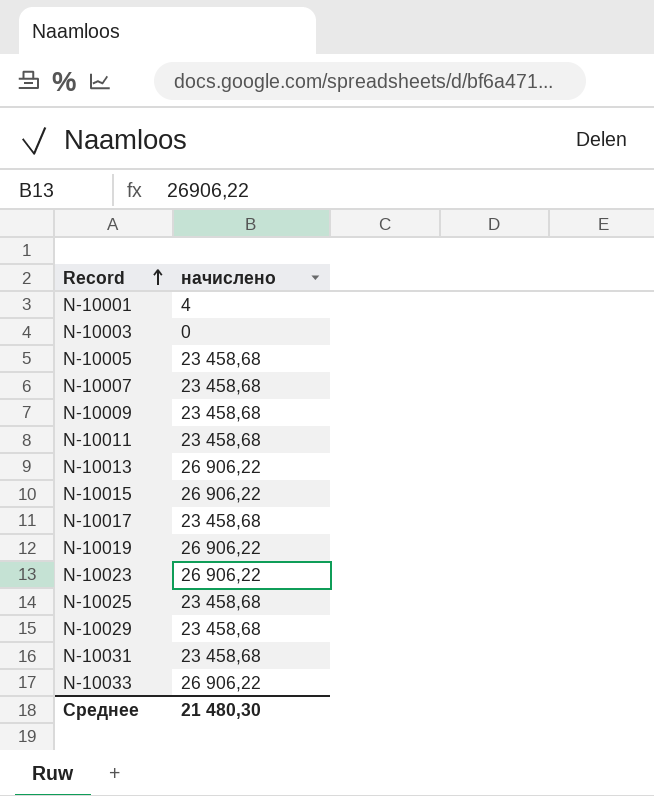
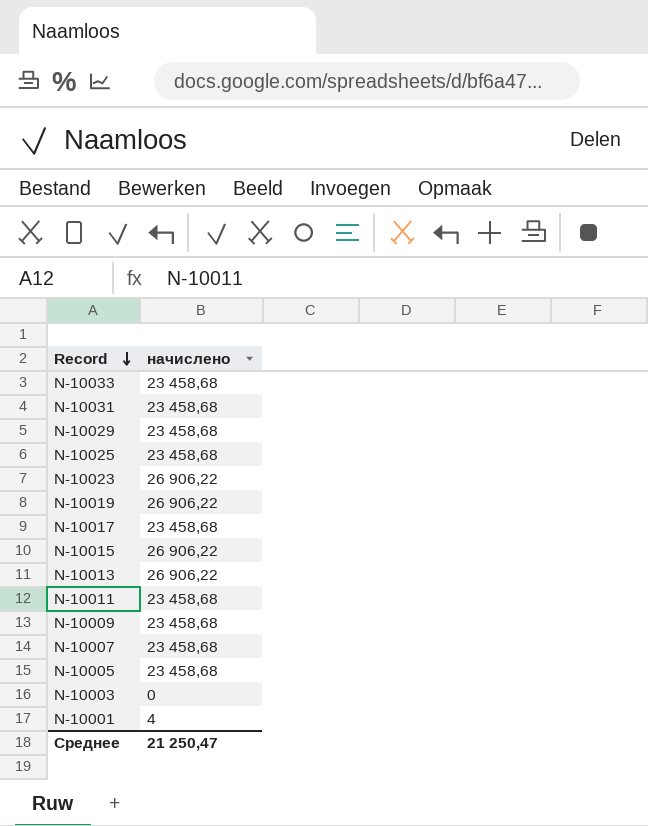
row order: Record ascending -> Record descending
N-10033 | начислено: 26 906,22 -> 23 458,68
Среднее | начислено: 21 480,30 -> 21 250,47

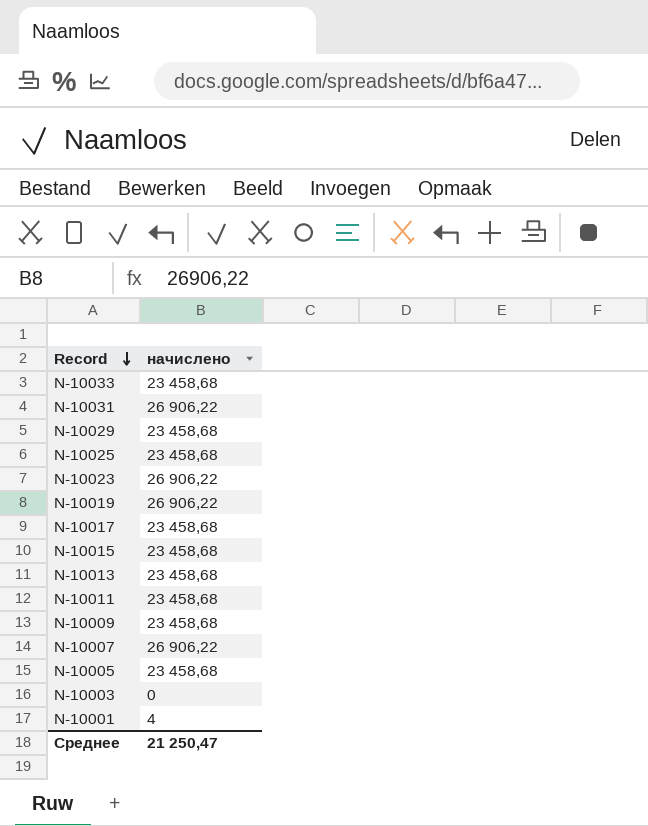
N-10031 | начислено: 23 458,68 -> 26 906,22
N-10015 | начислено: 26 906,22 -> 23 458,68
N-10013 | начислено: 26 906,22 -> 23 458,68
N-10007 | начислено: 23 458,68 -> 26 906,22

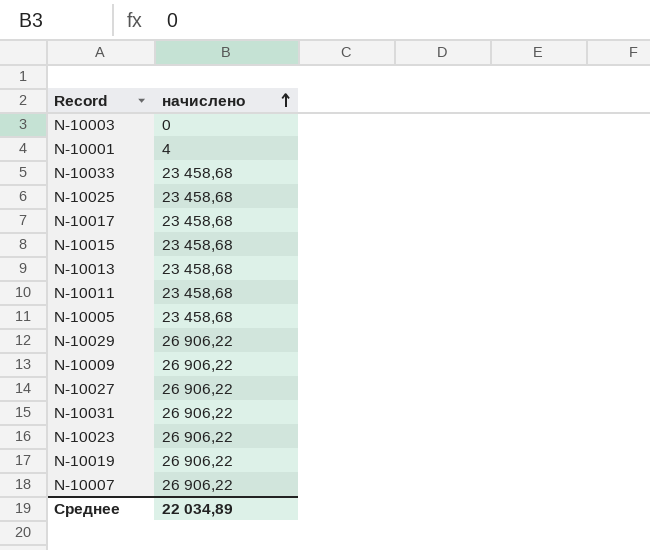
row order: Record descending -> начислено ascending
N-10029 | начислено: 23 458,68 -> 26 906,22
N-10009 | начислено: 23 458,68 -> 26 906,22
row N-10027: none -> 26 906,22
Среднее | начислено: 21 250,47 -> 22 034,89

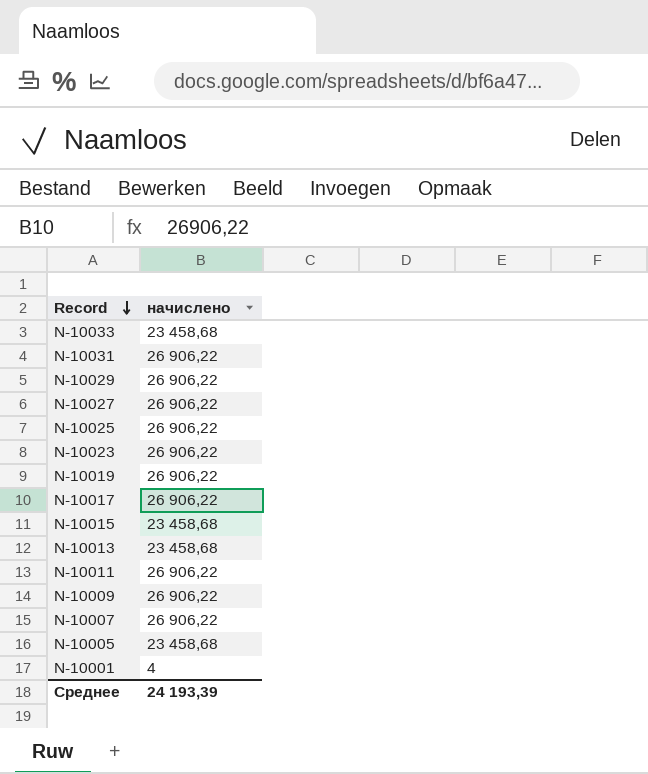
row order: начислено ascending -> Record descending
row N-10003: 0 -> none
N-10025 | начислено: 23 458,68 -> 26 906,22
N-10017 | начислено: 23 458,68 -> 26 906,22
N-10011 | начислено: 23 458,68 -> 26 906,22
Среднее | начислено: 22 034,89 -> 24 193,39

